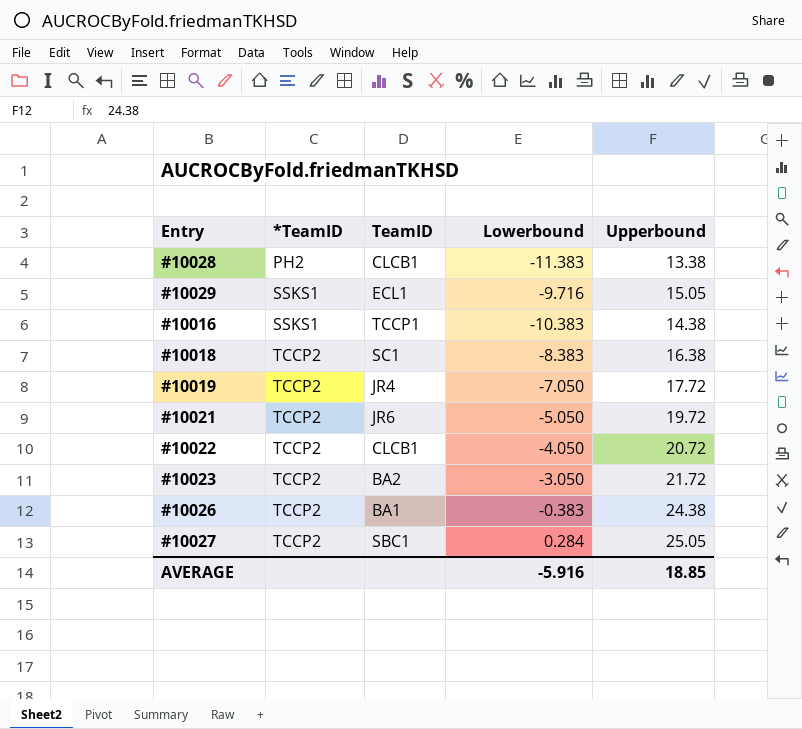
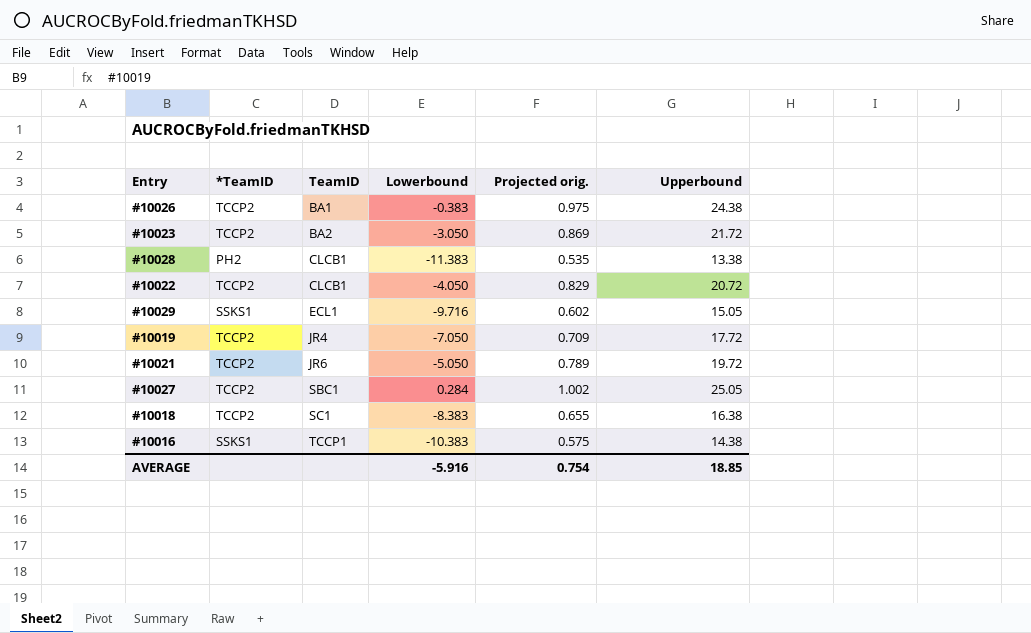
row order: *TeamID ascending -> TeamID ascending
column Projected orig. | formula: none -> [Upperbound] * 0.04

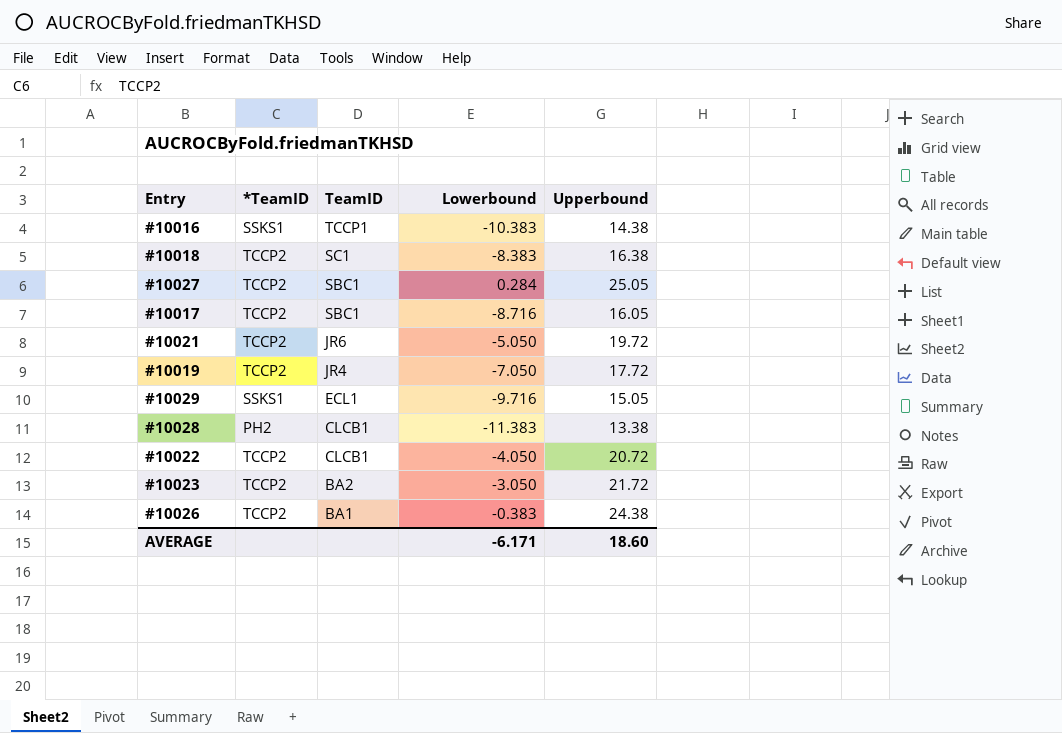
row order: TeamID ascending -> TeamID descending
column Projected orig. | formula: [Upperbound] * 0.04 -> none
row #10017: none -> TCCP2 | SBC1 | -8.716 | 16.05
AVERAGE | Lowerbound: -5.916 -> -6.171
AVERAGE | Upperbound: 18.85 -> 18.60

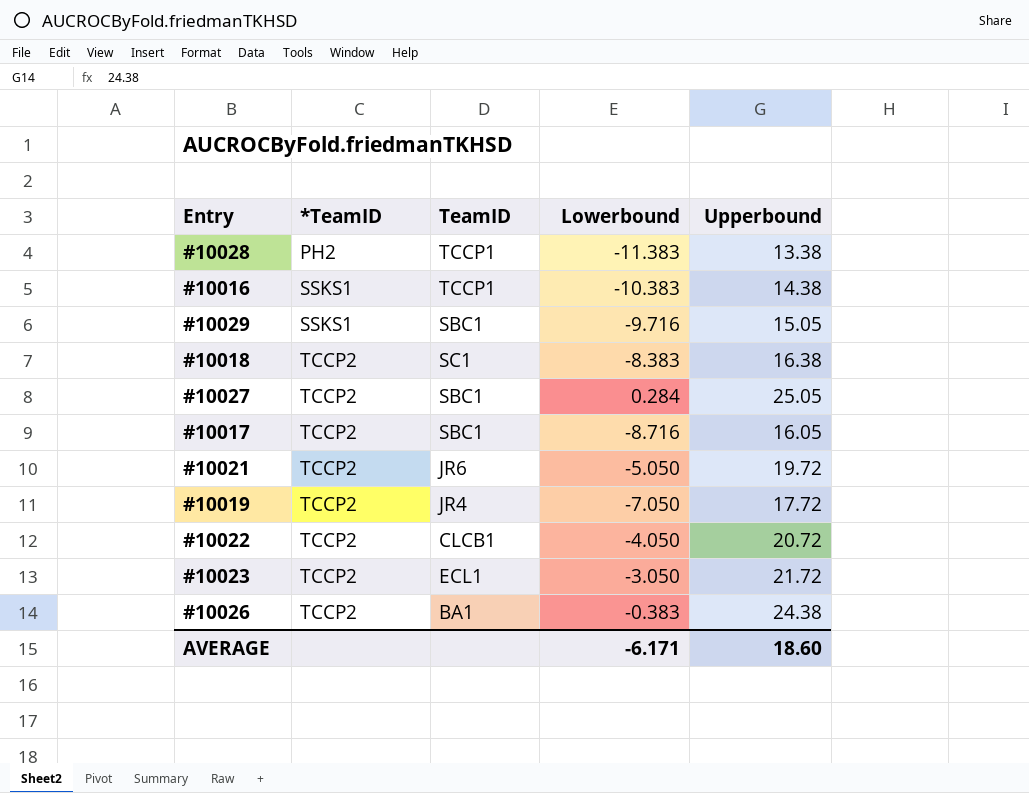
row order: TeamID descending -> *TeamID ascending
#10028 | TeamID: CLCB1 -> TCCP1
#10029 | TeamID: ECL1 -> SBC1
#10023 | TeamID: BA2 -> ECL1

